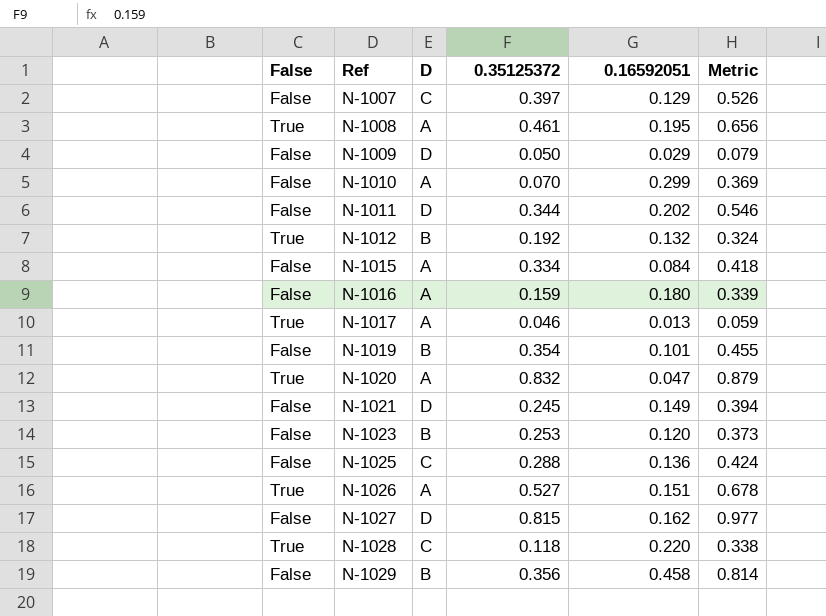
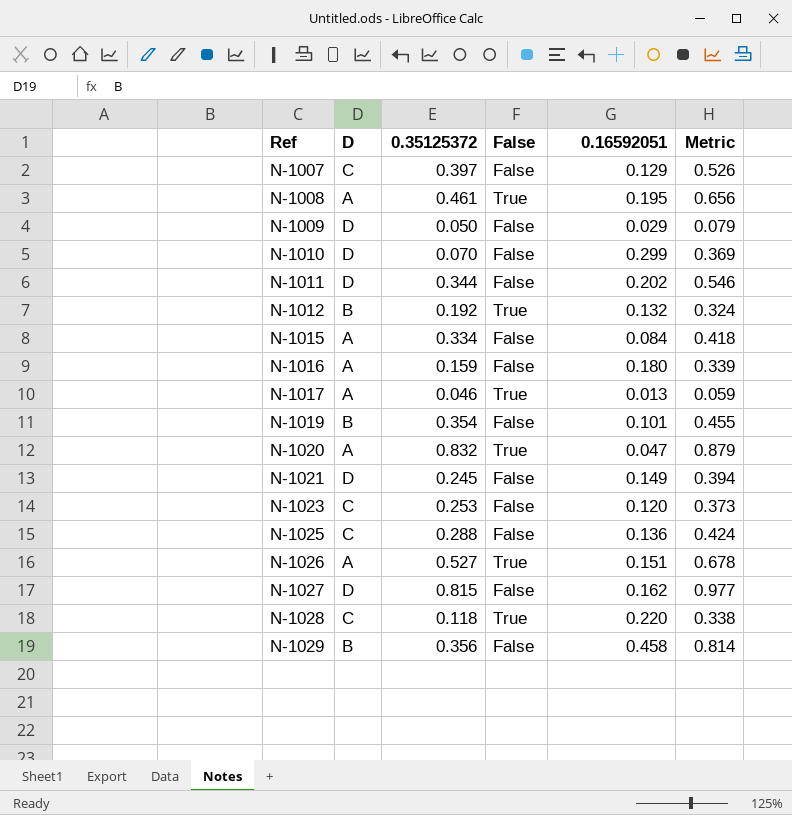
column False | position: 1 -> 4
N-1010 | D: A -> D
N-1023 | D: B -> C

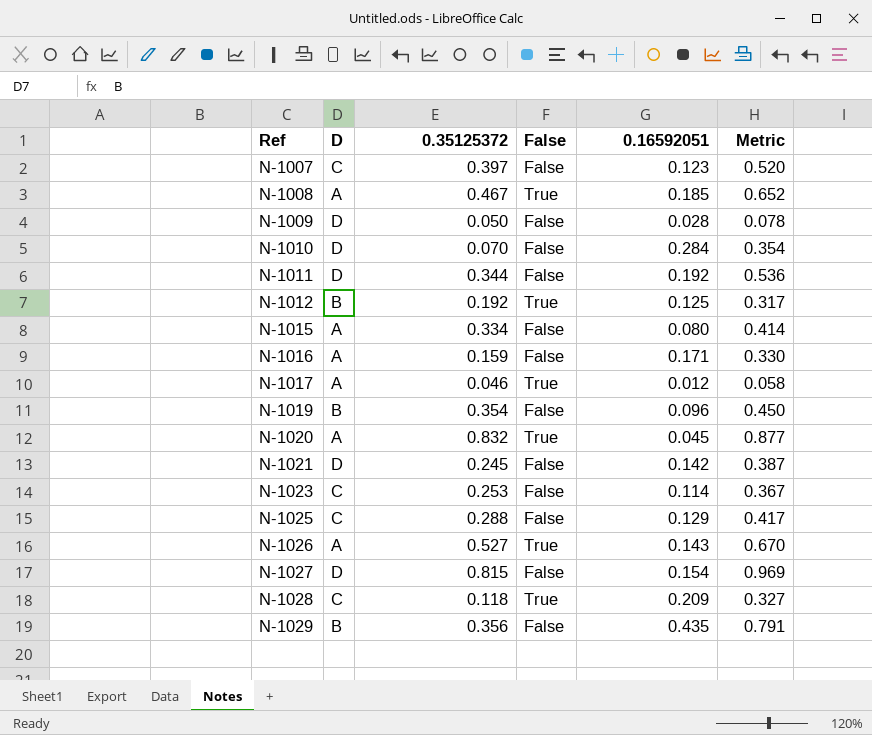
N-1007 | 0.16592051: 0.129 -> 0.123
N-1007 | Metric: 0.526 -> 0.520
N-1008 | 0.35125372: 0.461 -> 0.467
N-1008 | 0.16592051: 0.195 -> 0.185
N-1008 | Metric: 0.656 -> 0.652
N-1009 | 0.16592051: 0.029 -> 0.028
N-1009 | Metric: 0.079 -> 0.078
N-1010 | 0.16592051: 0.299 -> 0.284
N-1010 | Metric: 0.369 -> 0.354
N-1011 | 0.16592051: 0.202 -> 0.192
N-1011 | Metric: 0.546 -> 0.536
N-1012 | 0.16592051: 0.132 -> 0.125
N-1012 | Metric: 0.324 -> 0.317
N-1015 | 0.16592051: 0.084 -> 0.080
N-1015 | Metric: 0.418 -> 0.414
N-1016 | 0.16592051: 0.180 -> 0.171
N-1016 | Metric: 0.339 -> 0.330
N-1017 | 0.16592051: 0.013 -> 0.012
N-1017 | Metric: 0.059 -> 0.058
N-1019 | 0.16592051: 0.101 -> 0.096
N-1019 | Metric: 0.455 -> 0.450
N-1020 | 0.16592051: 0.047 -> 0.045
N-1020 | Metric: 0.879 -> 0.877
N-1021 | 0.16592051: 0.149 -> 0.142
N-1021 | Metric: 0.394 -> 0.387
N-1023 | 0.16592051: 0.120 -> 0.114
N-1023 | Metric: 0.373 -> 0.367
N-1025 | 0.16592051: 0.136 -> 0.129
N-1025 | Metric: 0.424 -> 0.417
N-1026 | 0.16592051: 0.151 -> 0.143
N-1026 | Metric: 0.678 -> 0.670
N-1027 | 0.16592051: 0.162 -> 0.154
N-1027 | Metric: 0.977 -> 0.969
N-1028 | 0.16592051: 0.220 -> 0.209
N-1028 | Metric: 0.338 -> 0.327
N-1029 | 0.16592051: 0.458 -> 0.435
N-1029 | Metric: 0.814 -> 0.791

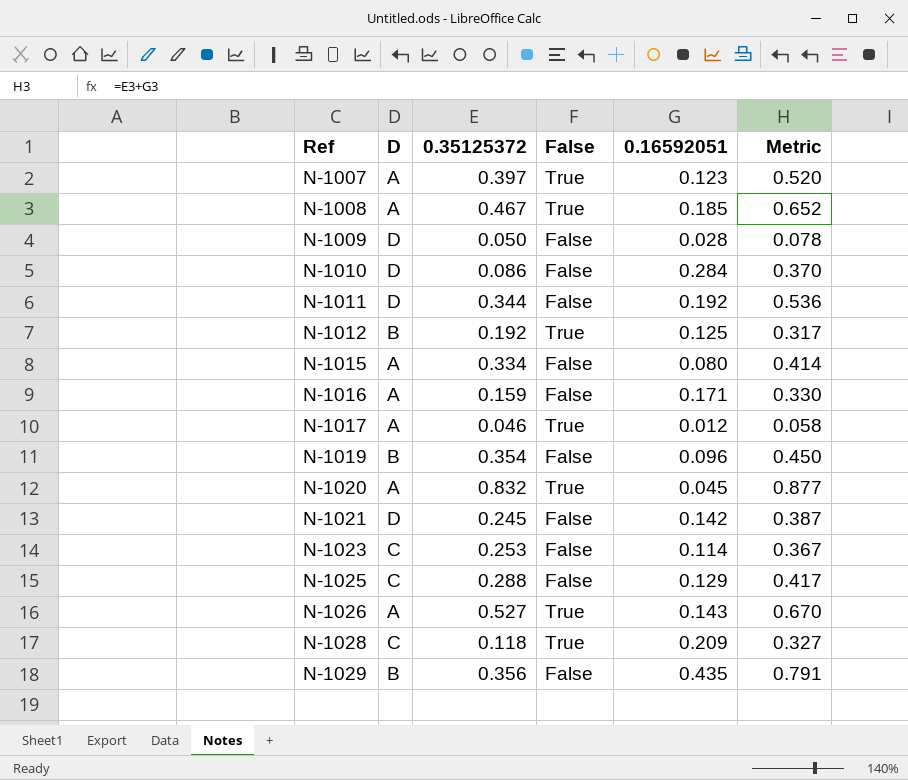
row N-1027: D | 0.815 | False | 0.154 | 0.969 -> none
N-1007 | D: C -> A
N-1007 | False: False -> True
N-1010 | 0.35125372: 0.070 -> 0.086
N-1010 | Metric: 0.354 -> 0.370

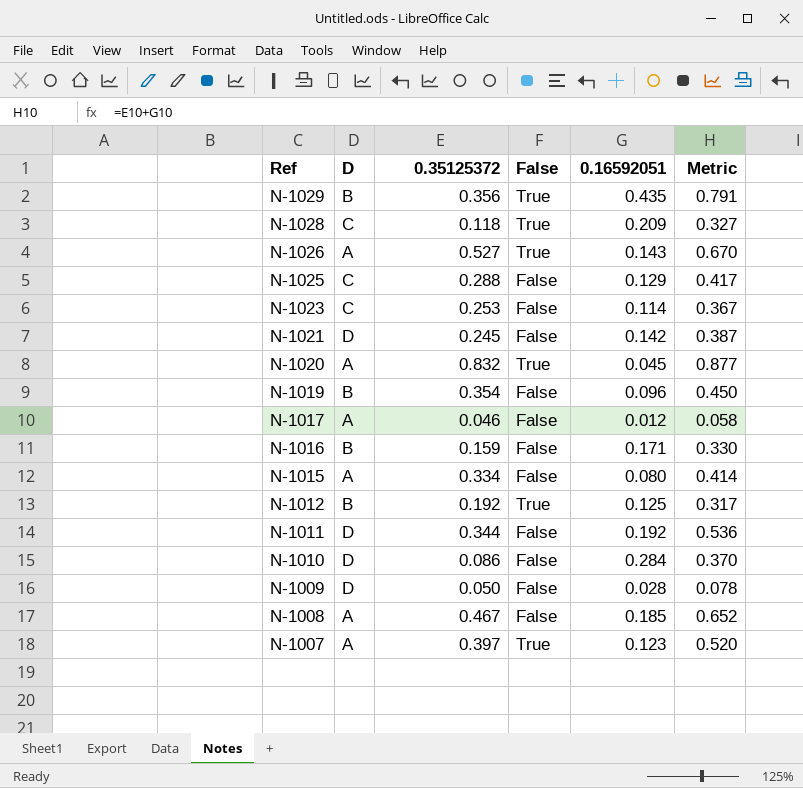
row order: Ref ascending -> Ref descending
N-1029 | False: False -> True
N-1017 | False: True -> False
N-1016 | D: A -> B
N-1008 | False: True -> False

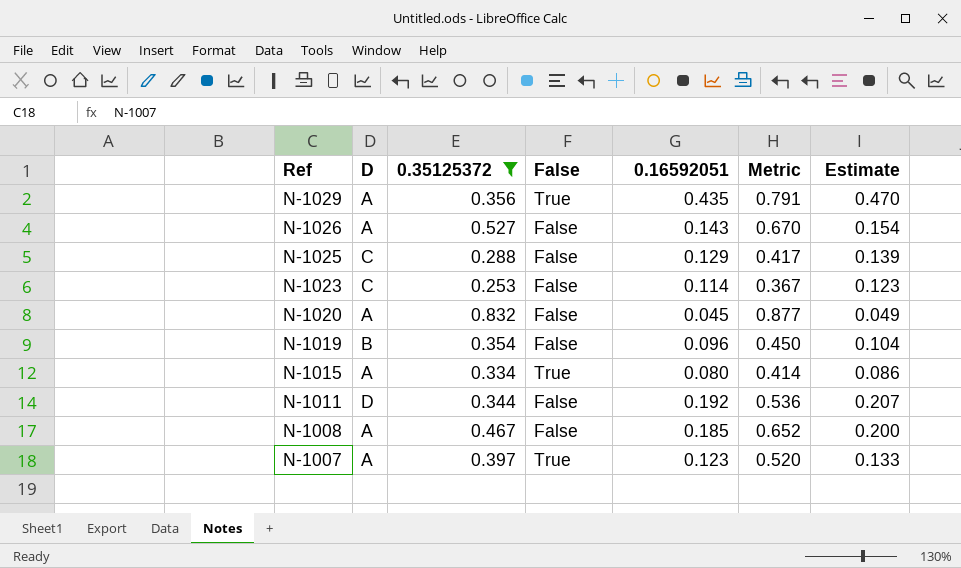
filter: none -> 0.35125372 >= 0.253
column Estimate | formula: none -> [0.16592051] * 1.08
N-1029 | D: B -> A
N-1026 | False: True -> False
N-1020 | False: True -> False
N-1015 | False: False -> True

